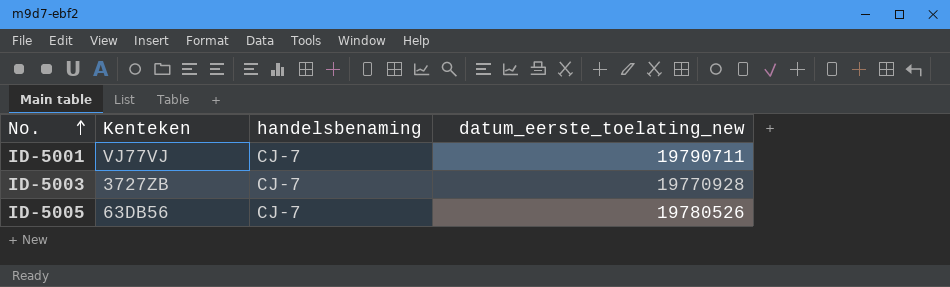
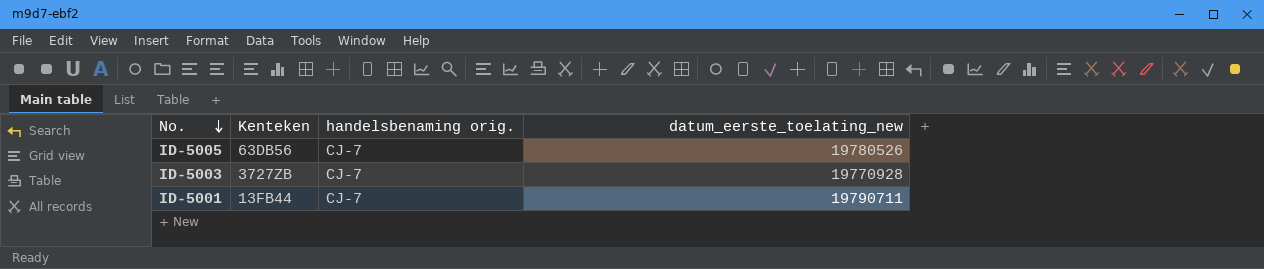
row order: No. ascending -> No. descending
column name: handelsbenaming -> handelsbenaming orig.
ID-5001 | Kenteken: VJ77VJ -> 13FB44

